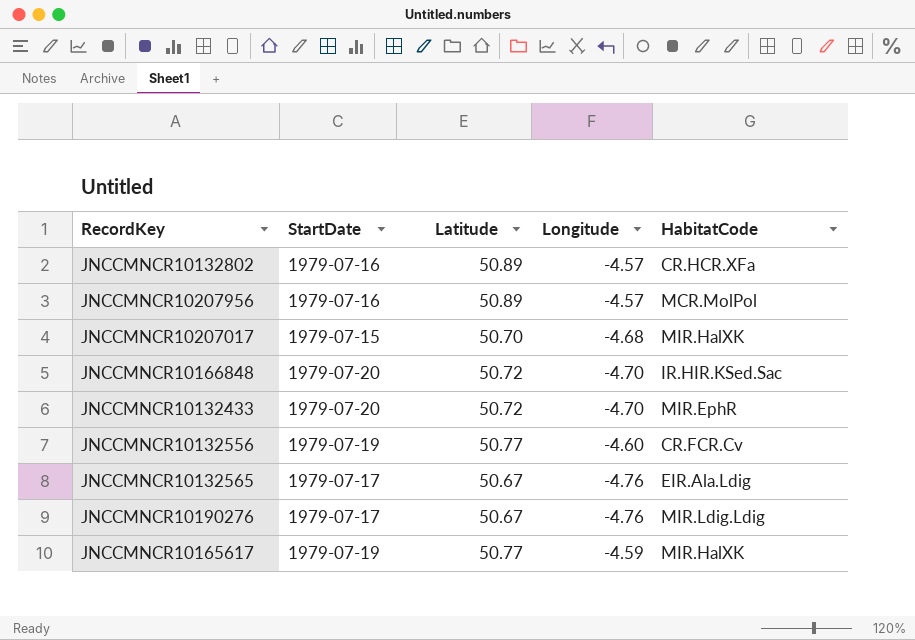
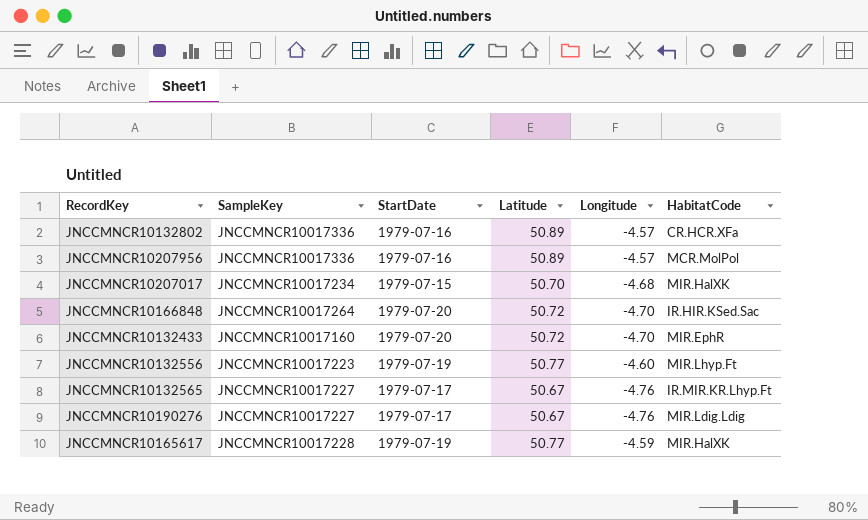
column SampleKey | position: none -> 2
JNCCMNCR10132556 | HabitatCode: CR.FCR.Cv -> MIR.Lhyp.Ft
JNCCMNCR10132565 | HabitatCode: EIR.Ala.Ldig -> IR.MIR.KR.Lhyp.Ft

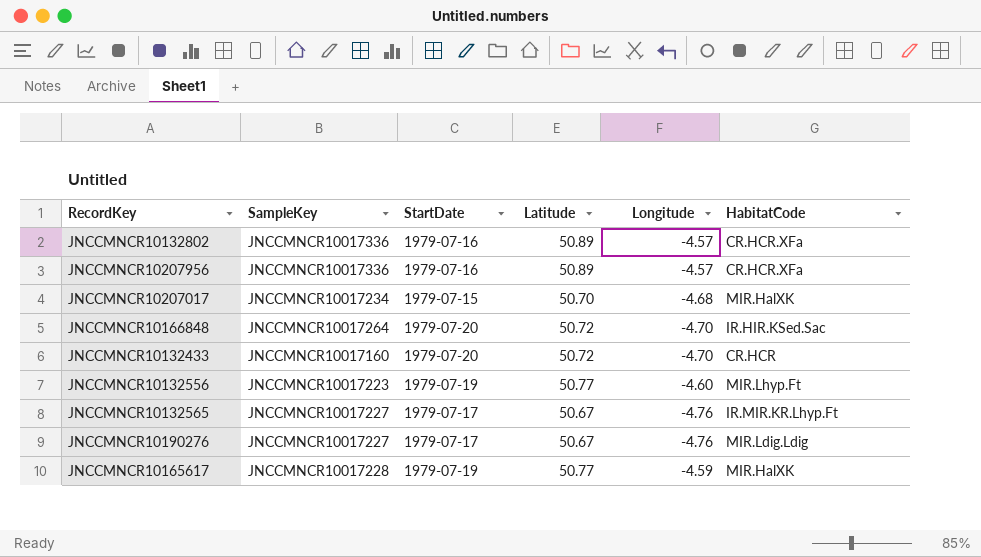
JNCCMNCR10207956 | HabitatCode: MCR.MolPol -> CR.HCR.XFa
JNCCMNCR10132433 | HabitatCode: MIR.EphR -> CR.HCR

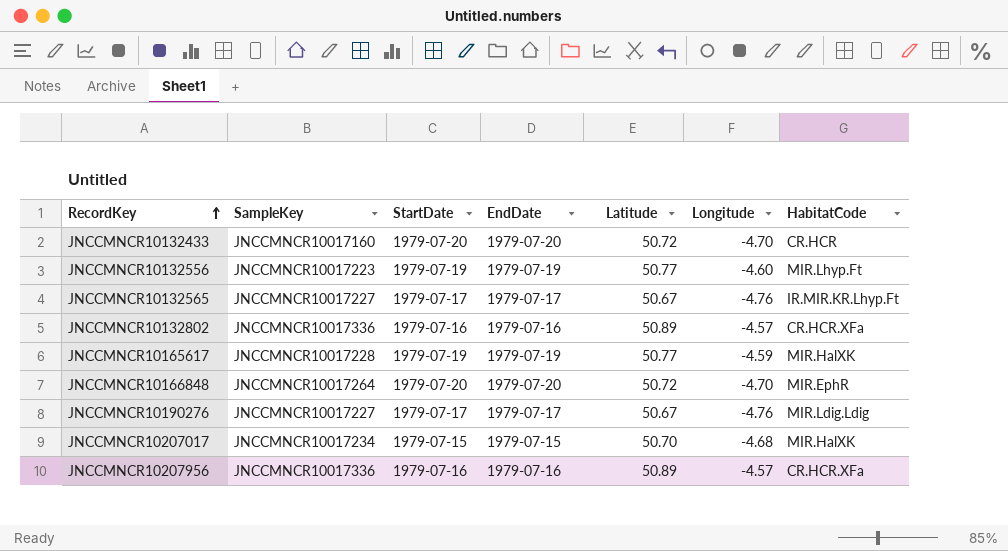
row order: none -> RecordKey ascending
column EndDate | position: none -> 4
JNCCMNCR10166848 | HabitatCode: IR.HIR.KSed.Sac -> MIR.EphR

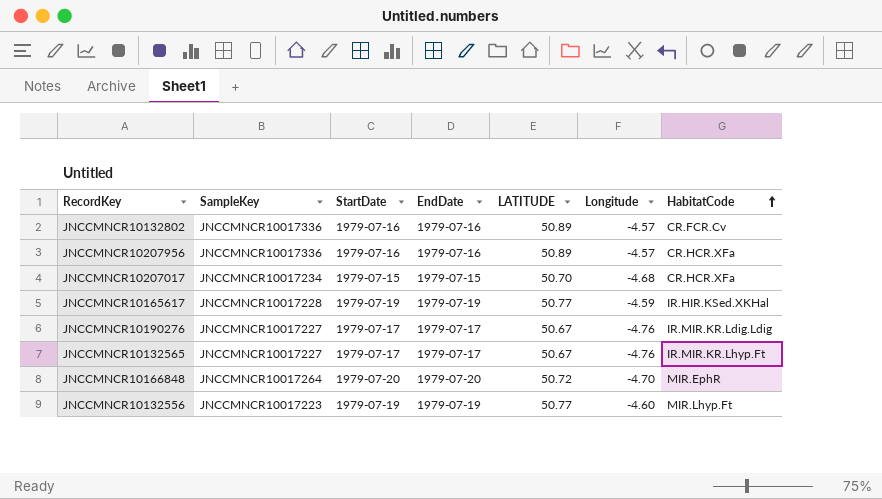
row order: RecordKey ascending -> HabitatCode ascending
column name: Latitude -> LATITUDE
row JNCCMNCR10132433: JNCCMNCR10017160 | 1979-07-20 | 1979-07-20 | 50.72 | -4.70 | CR.HCR -> none
JNCCMNCR10132802 | HabitatCode: CR.HCR.XFa -> CR.FCR.Cv
JNCCMNCR10207017 | HabitatCode: MIR.HalXK -> CR.HCR.XFa
JNCCMNCR10165617 | HabitatCode: MIR.HalXK -> IR.HIR.KSed.XKHal
JNCCMNCR10190276 | HabitatCode: MIR.Ldig.Ldig -> IR.MIR.KR.Ldig.Ldig

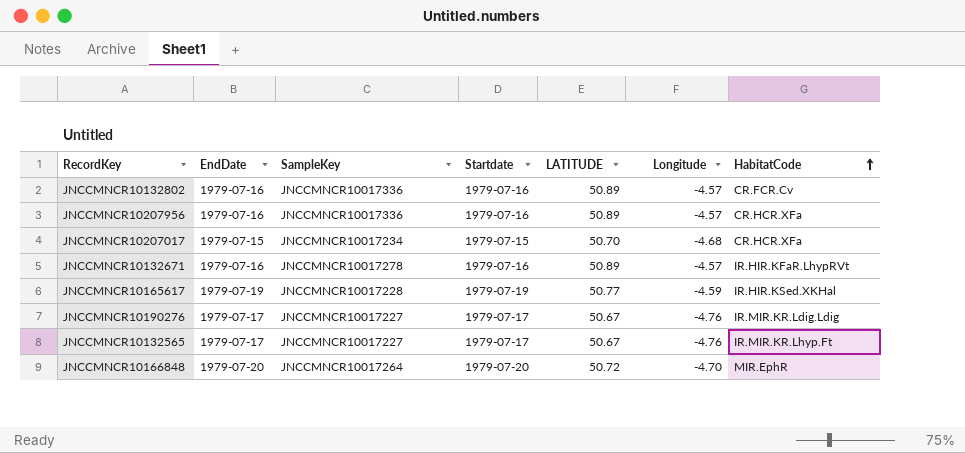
column EndDate | position: 4 -> 2
column name: StartDate -> Startdate
row JNCCMNCR10132556: JNCCMNCR10017223 | 1979-07-19 | 1979-07-19 | 50.77 | -4.60 | MIR.Lhyp.Ft -> none
row JNCCMNCR10132671: none -> 1979-07-16 | JNCCMNCR10017278 | 1979-07-16 | 50.89 | -4.57 | IR.HIR.KFaR.LhypRVt

